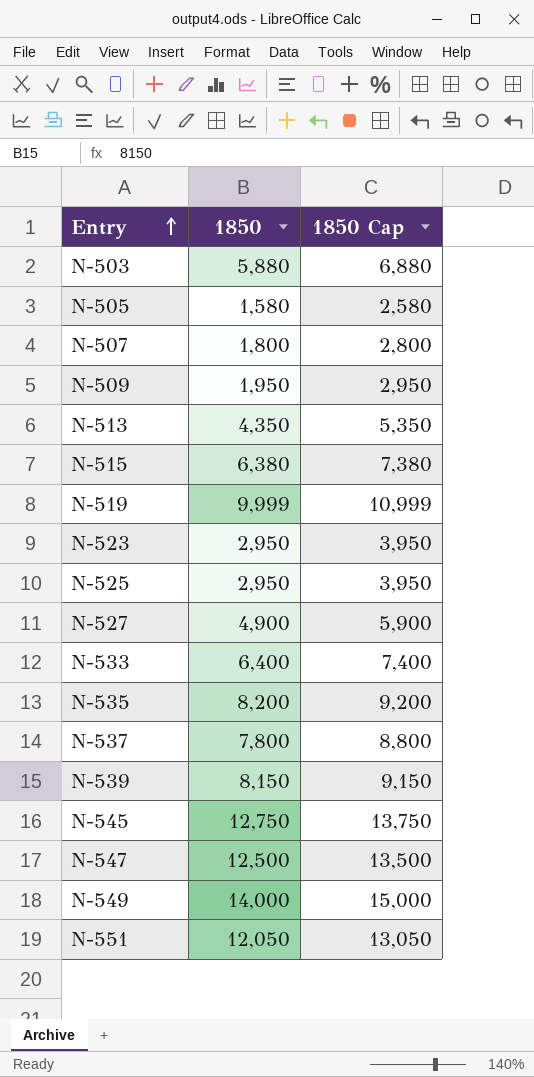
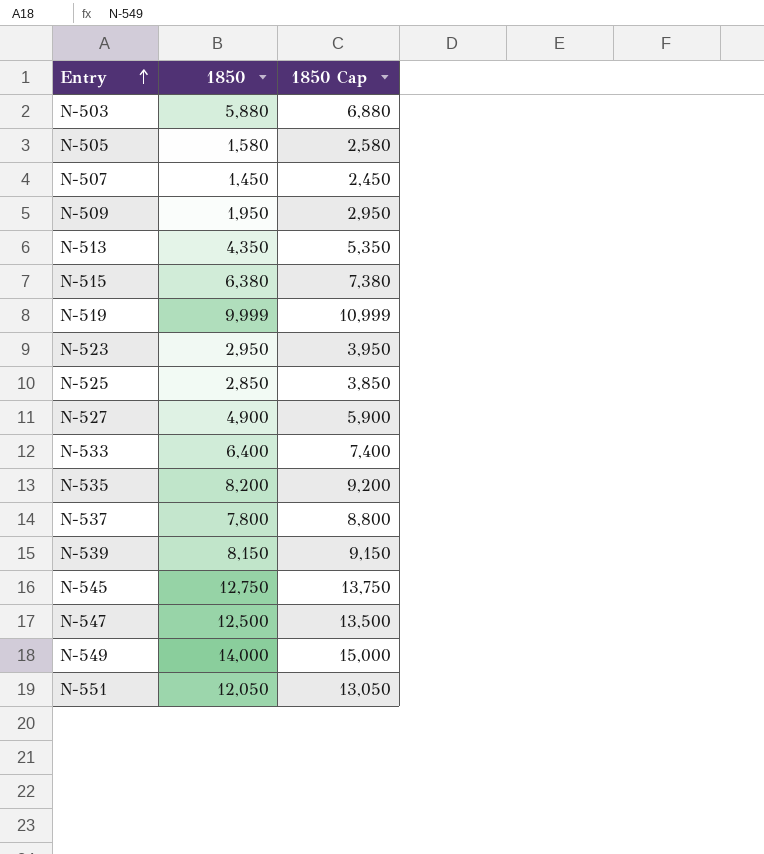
N-507 | 1850: 1,800 -> 1,450
N-507 | 1850 Cap: 2,800 -> 2,450
N-525 | 1850: 2,950 -> 2,850
N-525 | 1850 Cap: 3,950 -> 3,850

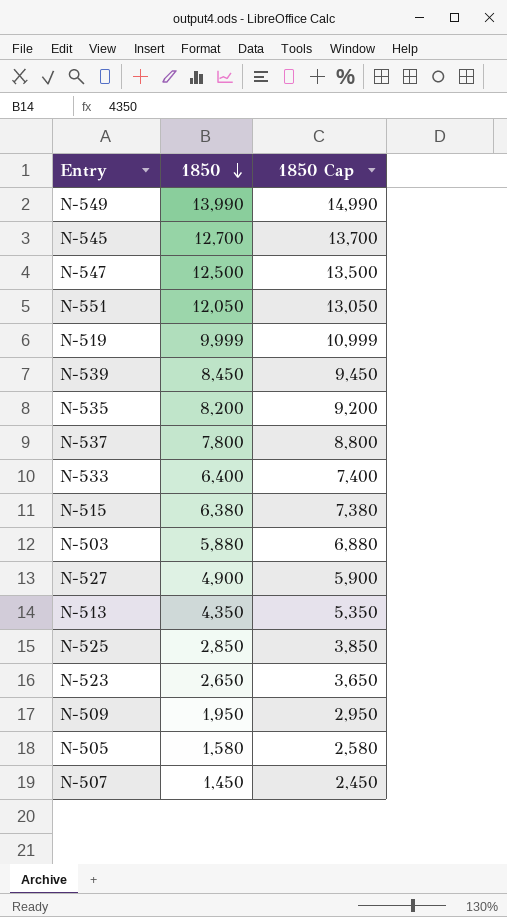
row order: Entry ascending -> 1850 descending
N-549 | 1850: 14,000 -> 13,990
N-549 | 1850 Cap: 15,000 -> 14,990
N-545 | 1850: 12,750 -> 12,700
N-545 | 1850 Cap: 13,750 -> 13,700
N-539 | 1850: 8,150 -> 8,450
N-539 | 1850 Cap: 9,150 -> 9,450
N-523 | 1850: 2,950 -> 2,650
N-523 | 1850 Cap: 3,950 -> 3,650

